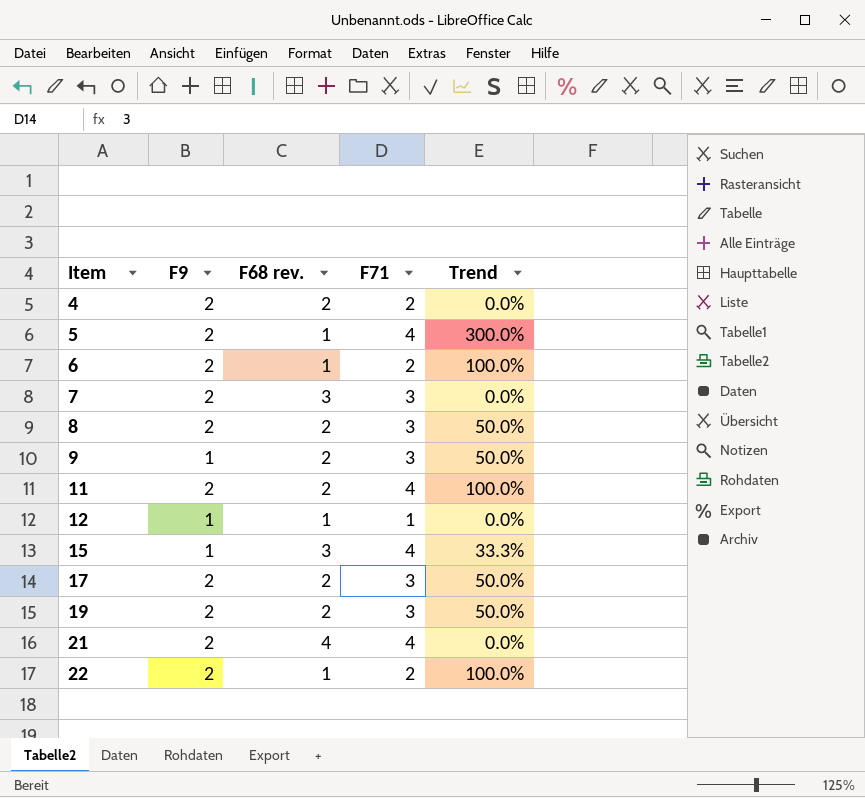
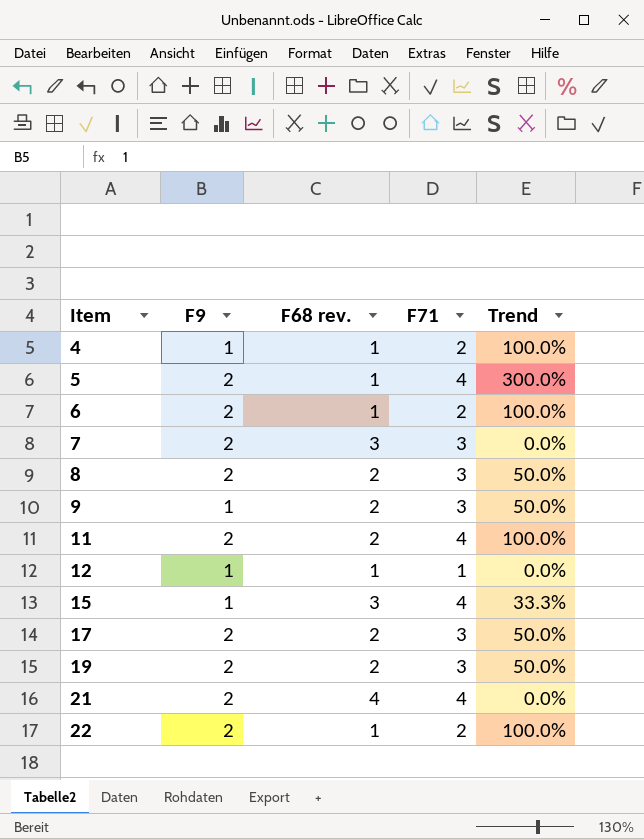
4 | F9: 2 -> 1
4 | F68 rev.: 2 -> 1
4 | Trend: 0.0% -> 100.0%

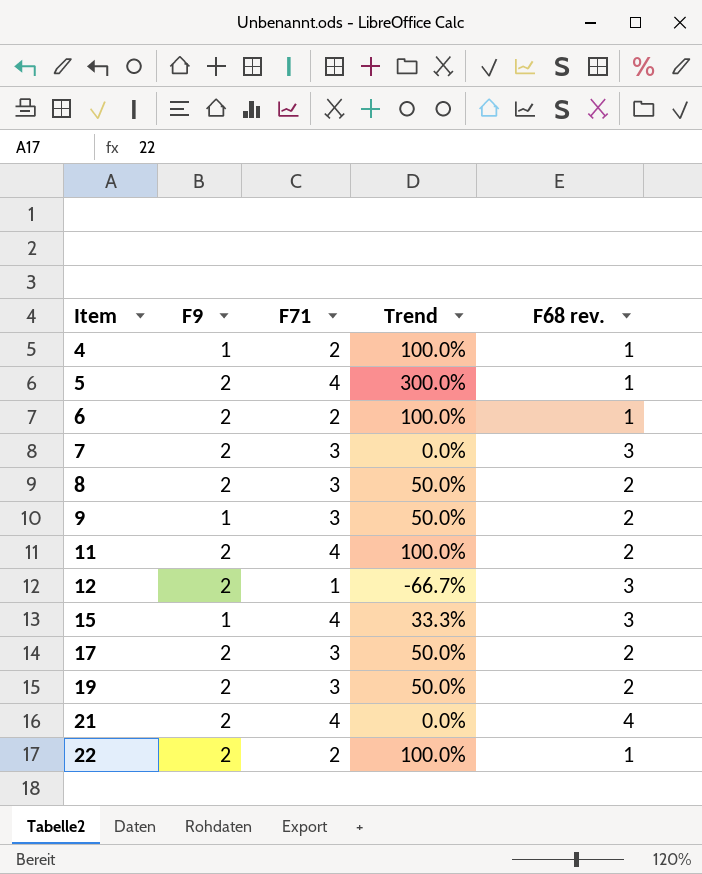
column F68 rev. | position: 3 -> 5
12 | F9: 1 -> 2
12 | Trend: 0.0% -> -66.7%
12 | F68 rev.: 1 -> 3

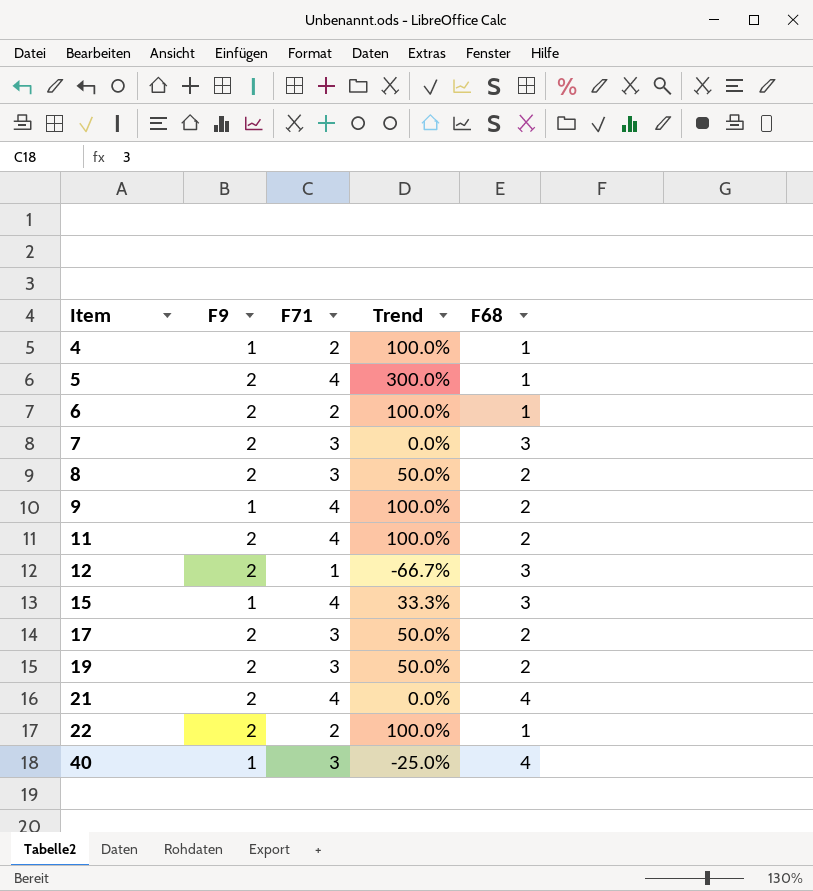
column name: F68 rev. -> F68
9 | F71: 3 -> 4
9 | Trend: 50.0% -> 100.0%
row 40: none -> 1 | 3 | -25.0% | 4

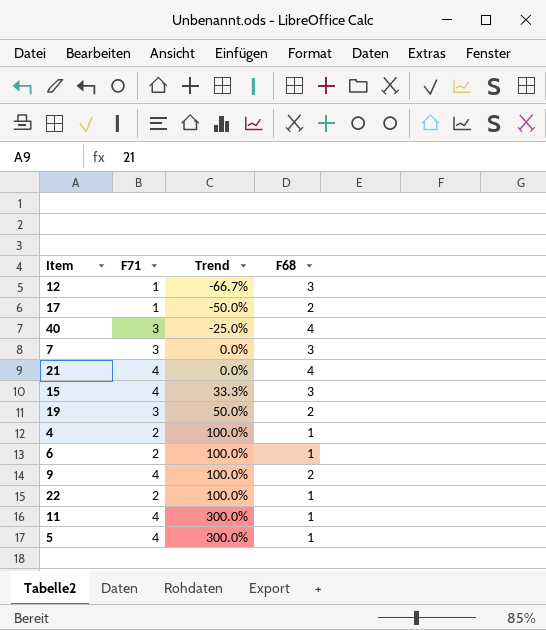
row order: Item ascending -> Trend ascending
column F9 | position: 2 -> none
row 8: 2 | 3 | 50.0% | 2 -> none
17 | F71: 3 -> 1
17 | Trend: 50.0% -> -50.0%
11 | Trend: 100.0% -> 300.0%
11 | F68: 2 -> 1

